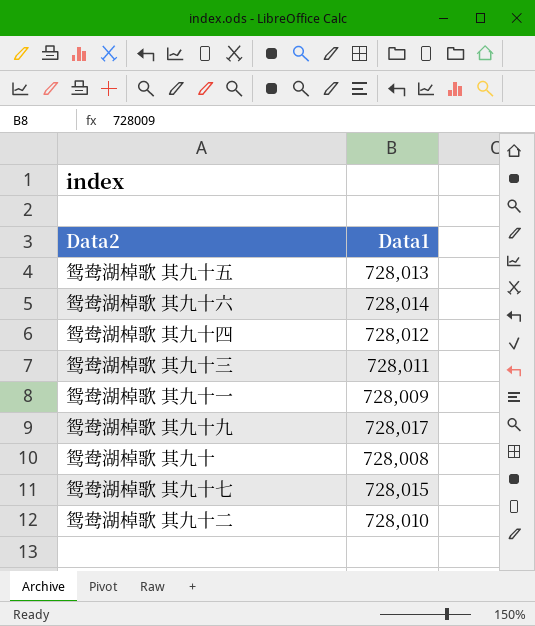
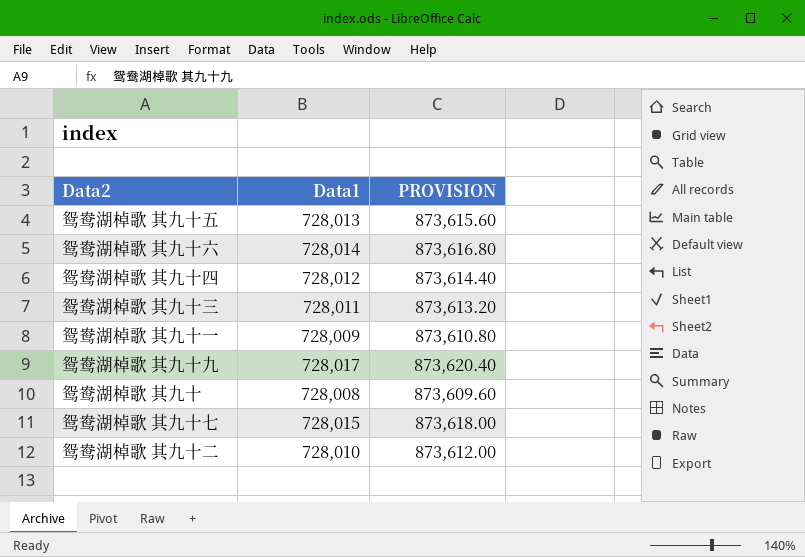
column PROVISION | formula: none -> [Data1] * 1.2

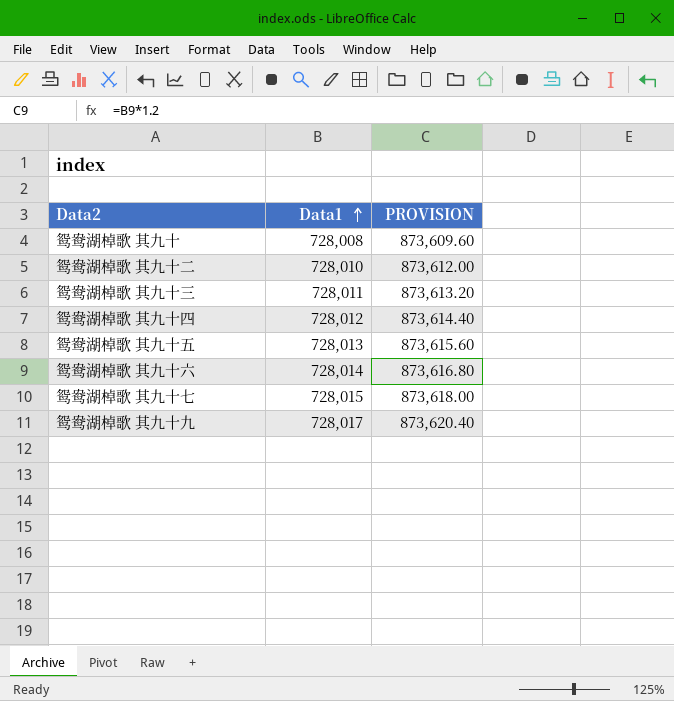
row order: none -> Data1 ascending
row 鸳鸯湖棹歌 其九十一: 728,009 | 873,610.80 -> none

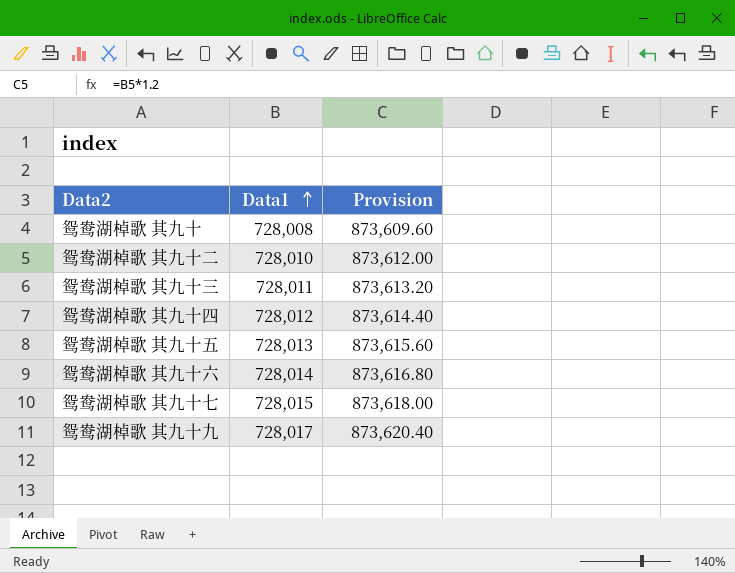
column name: PROVISION -> Provision

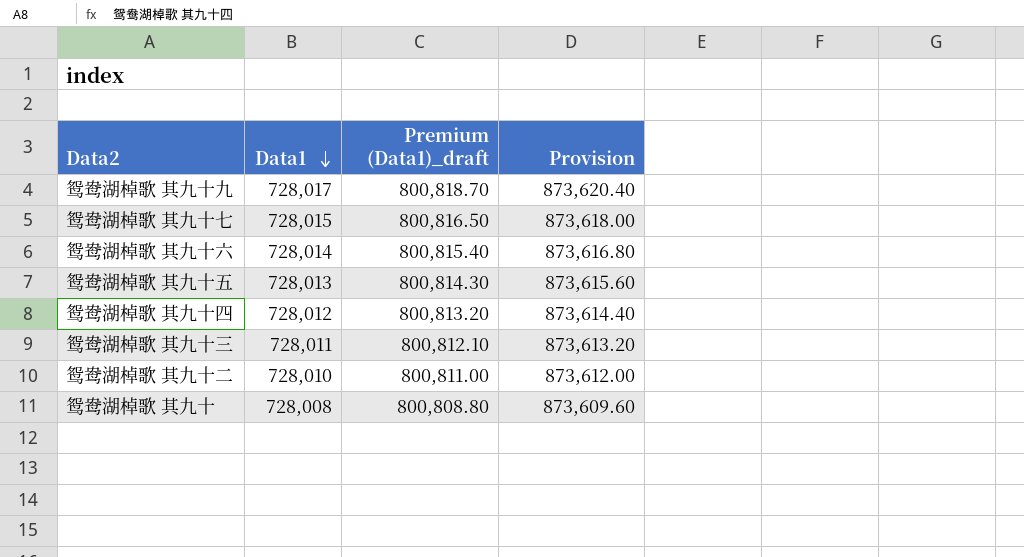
row order: Data1 ascending -> Data1 descending
column Premium (Data1)_draft | formula: none -> [Data1] * 1.1

